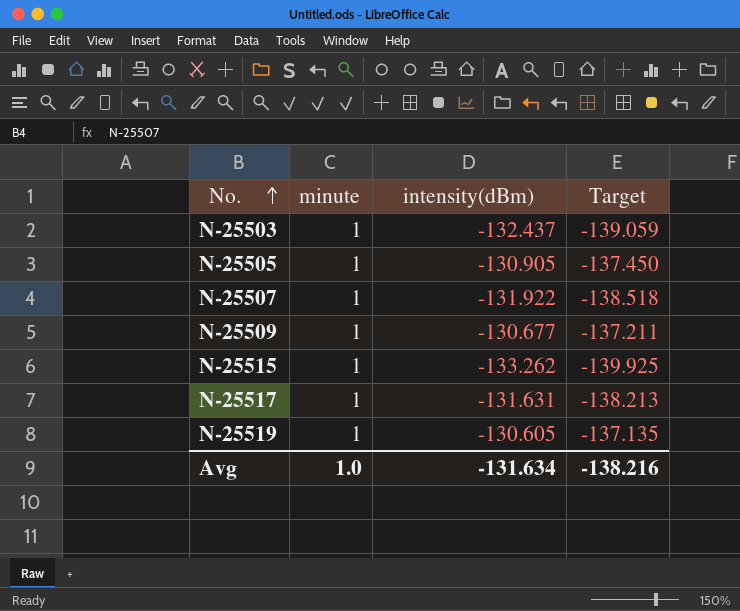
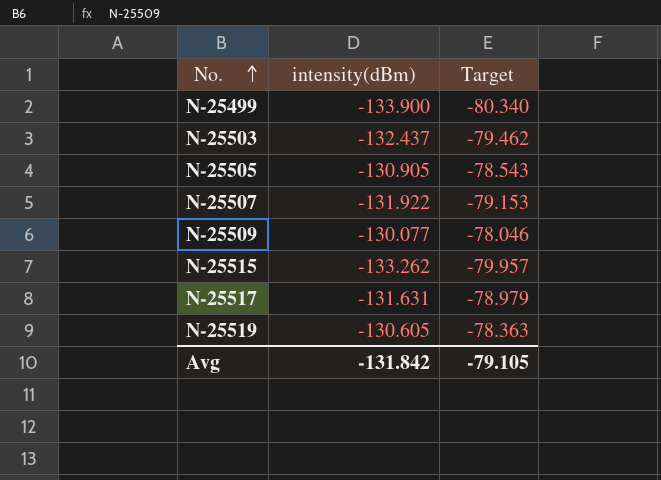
column minute | position: 2 -> none
column Target | formula: [intensity(dBm)] * 1.05 -> [intensity(dBm)] * 0.6
row N-25499: none -> -133.900 | -80.340
N-25509 | intensity(dBm): -130.677 -> -130.077
Avg | intensity(dBm): -131.634 -> -131.842
Avg | Target: -138.216 -> -79.105

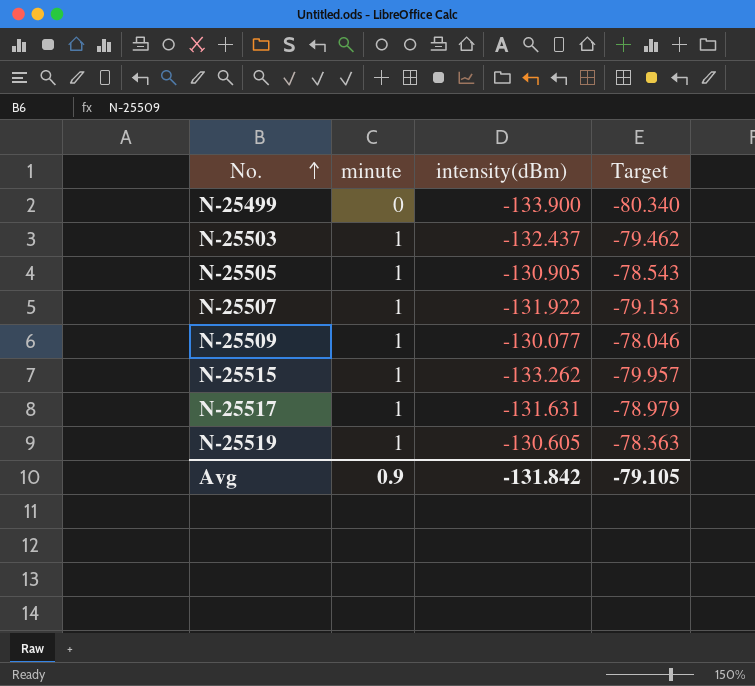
column minute | position: none -> 2

